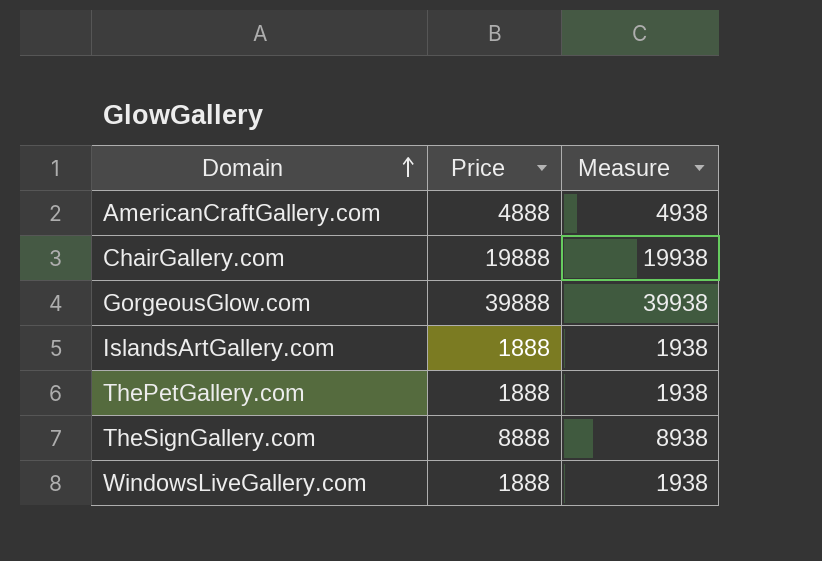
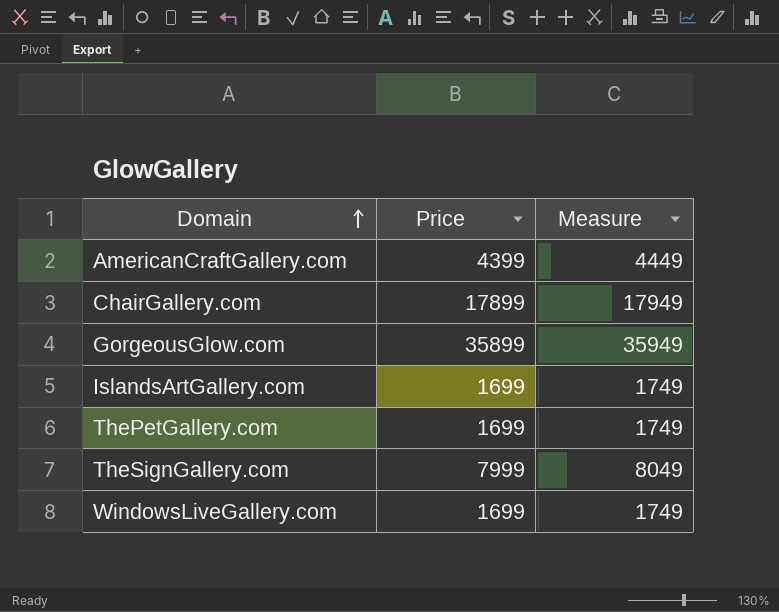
AmericanCraftGallery.com | Price: 4888 -> 4399
AmericanCraftGallery.com | Measure: 4938 -> 4449
ChairGallery.com | Price: 19888 -> 17899
ChairGallery.com | Measure: 19938 -> 17949
GorgeousGlow.com | Price: 39888 -> 35899
GorgeousGlow.com | Measure: 39938 -> 35949
IslandsArtGallery.com | Price: 1888 -> 1699
IslandsArtGallery.com | Measure: 1938 -> 1749
ThePetGallery.com | Price: 1888 -> 1699
ThePetGallery.com | Measure: 1938 -> 1749
TheSignGallery.com | Price: 8888 -> 7999
TheSignGallery.com | Measure: 8938 -> 8049
WindowsLiveGallery.com | Price: 1888 -> 1699
WindowsLiveGallery.com | Measure: 1938 -> 1749

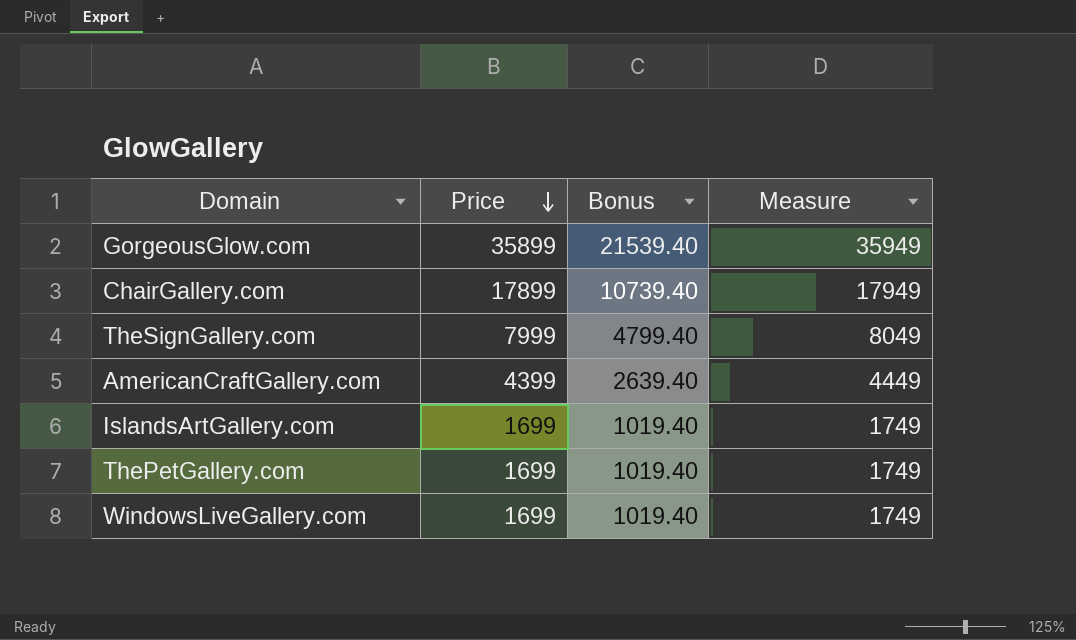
row order: Domain ascending -> Price descending
column Bonus | formula: none -> [Price] * 0.6

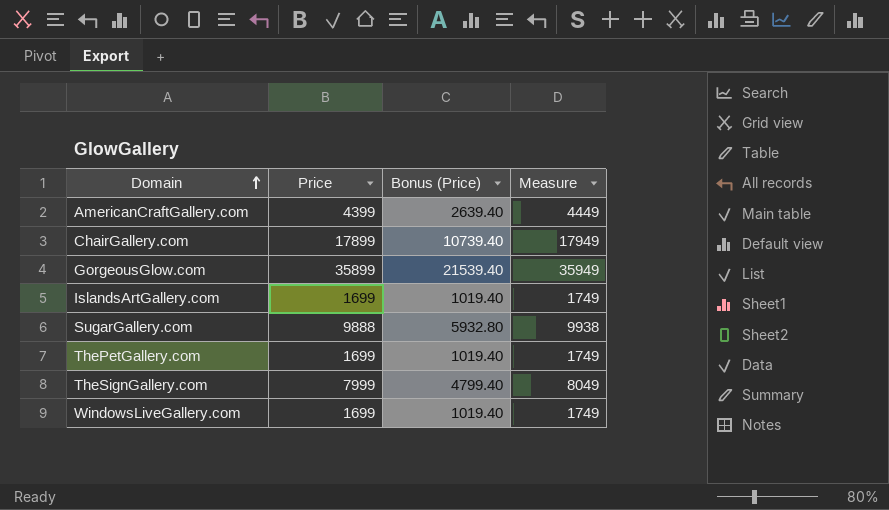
row order: Price descending -> Domain ascending
column name: Bonus -> Bonus (Price)
row SugarGallery.com: none -> 9888 | 5932.80 | 9938

